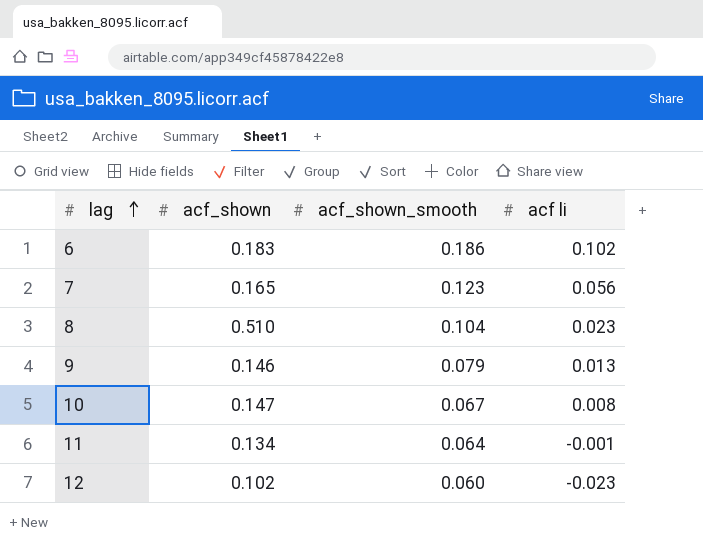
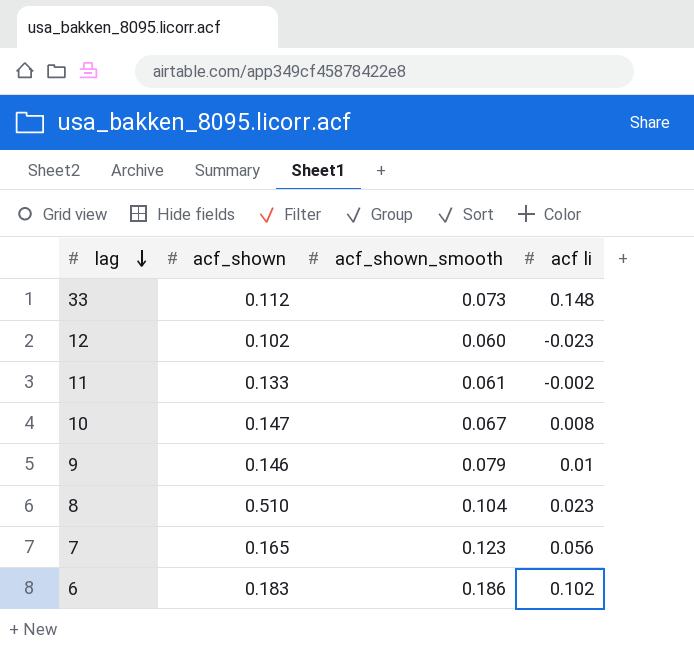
row order: lag ascending -> lag descending
row 33: none -> 0.112 | 0.073 | 0.148
11 | acf_shown: 0.134 -> 0.133
11 | acf_shown_smooth: 0.064 -> 0.061
11 | acf li: -0.001 -> -0.002
9 | acf li: 0.013 -> 0.01

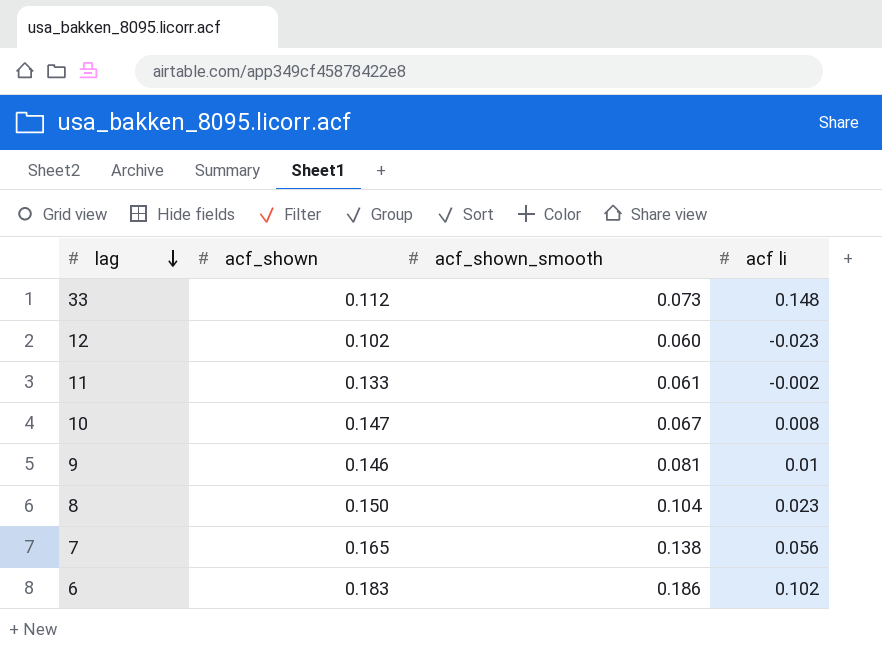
9 | acf_shown_smooth: 0.079 -> 0.081
8 | acf_shown: 0.510 -> 0.150
7 | acf_shown_smooth: 0.123 -> 0.138

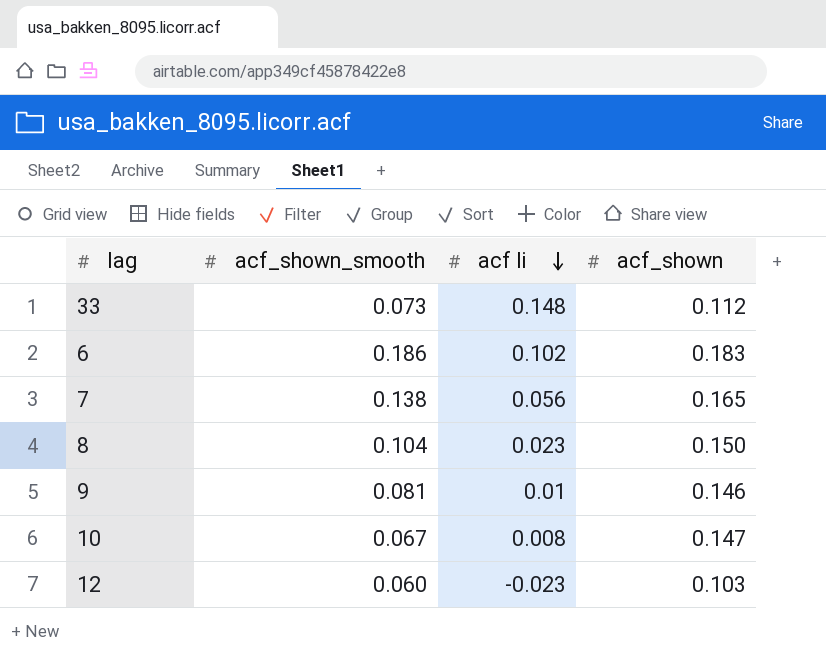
row order: lag descending -> acf li descending
column acf_shown | position: 2 -> 4
row 11: 0.133 | 0.061 | -0.002 -> none
12 | acf_shown: 0.102 -> 0.103

